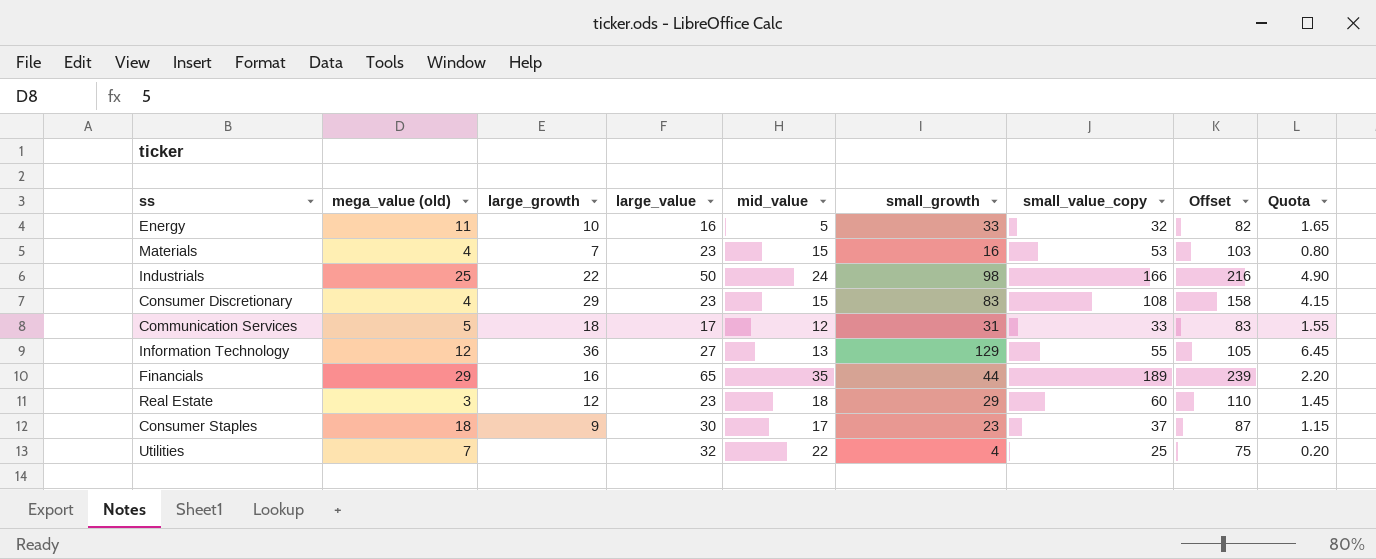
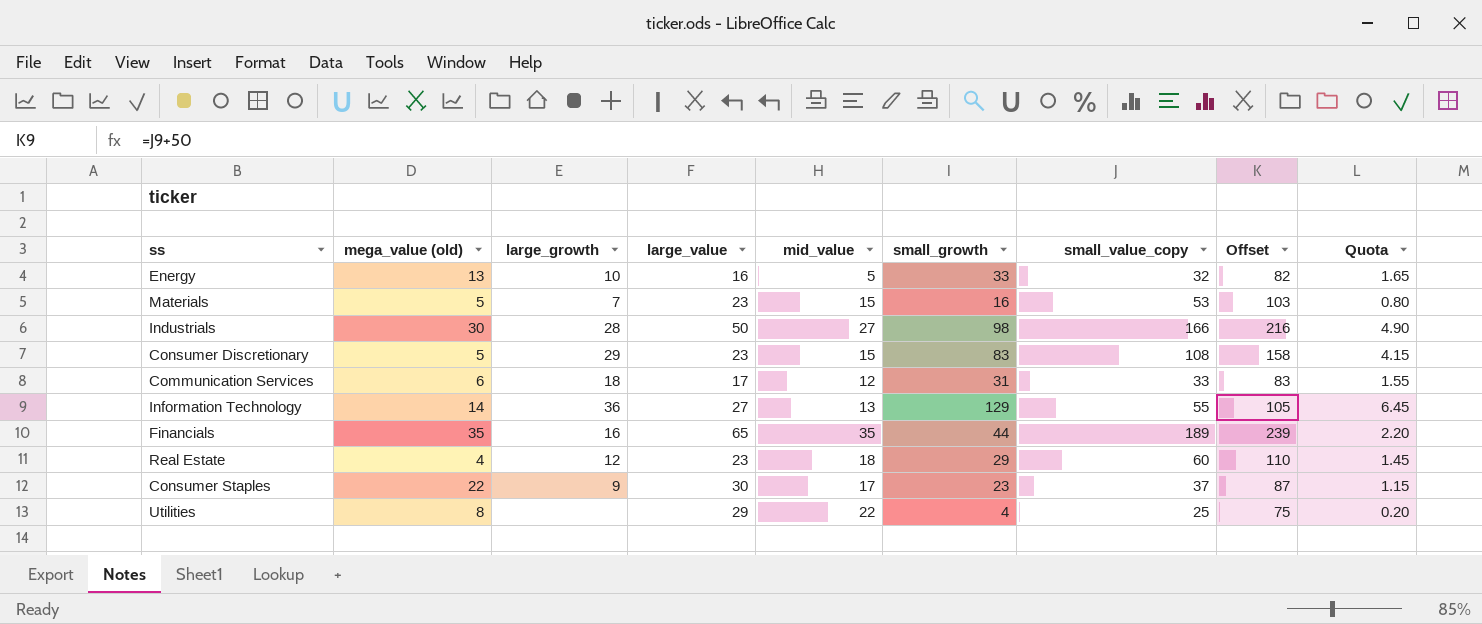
Energy | mega_value (old): 11 -> 13
Materials | mega_value (old): 4 -> 5
Industrials | mega_value (old): 25 -> 30
Industrials | large_growth: 22 -> 28
Industrials | mid_value: 24 -> 27
Consumer Discretionary | mega_value (old): 4 -> 5
Communication Services | mega_value (old): 5 -> 6
Information Technology | mega_value (old): 12 -> 14
Financials | mega_value (old): 29 -> 35
Real Estate | mega_value (old): 3 -> 4
Consumer Staples | mega_value (old): 18 -> 22
Utilities | mega_value (old): 7 -> 8
Utilities | large_value: 32 -> 29

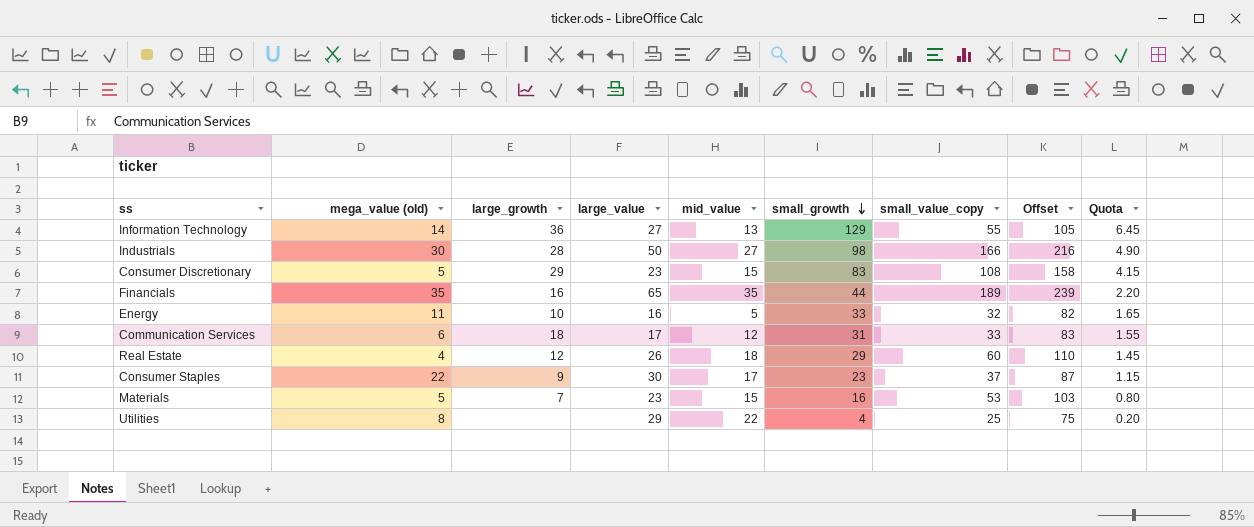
row order: none -> small_growth descending
Energy | mega_value (old): 13 -> 11
Real Estate | large_value: 23 -> 26

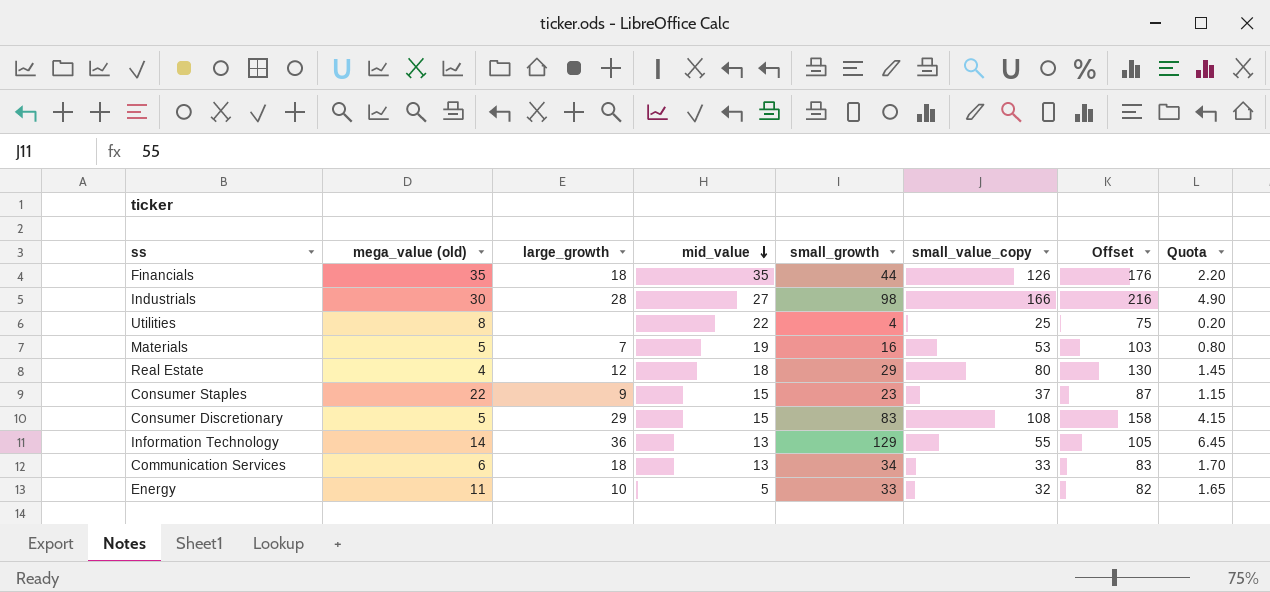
row order: small_growth descending -> mid_value descending
column large_value | position: 4 -> none
Financials | large_growth: 16 -> 18
Financials | small_value_copy: 189 -> 126
Financials | Offset: 239 -> 176
Materials | mid_value: 15 -> 19
Real Estate | small_value_copy: 60 -> 80
Real Estate | Offset: 110 -> 130
Consumer Staples | mid_value: 17 -> 15
Communication Services | mid_value: 12 -> 13
Communication Services | small_growth: 31 -> 34
Communication Services | Quota: 1.55 -> 1.70

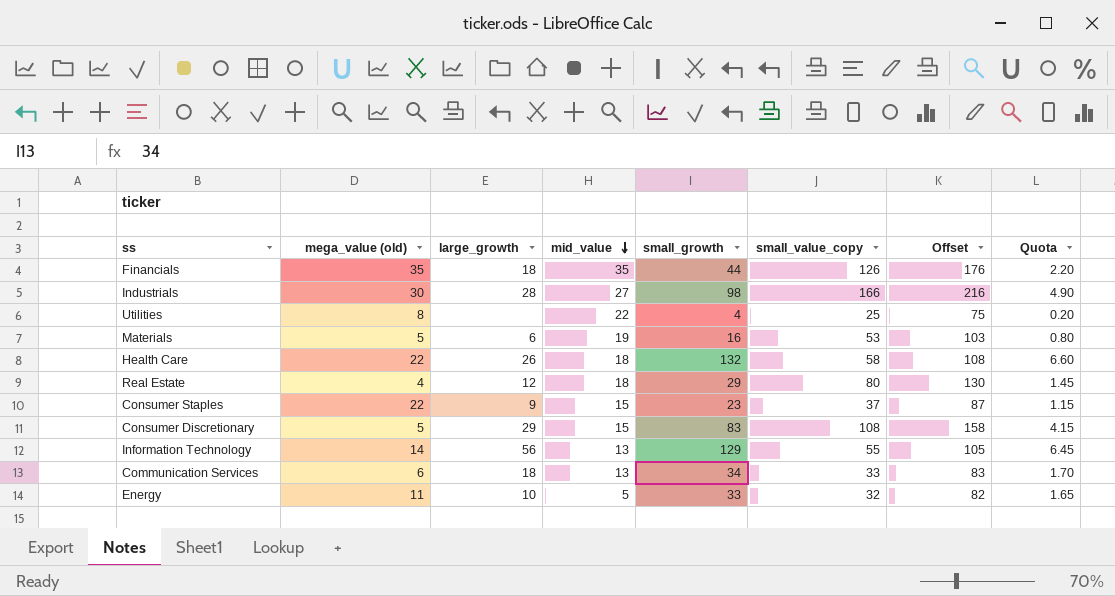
Materials | large_growth: 7 -> 6
row Health Care: none -> 22 | 26 | 18 | 132 | 58 | 108 | 6.60
Information Technology | large_growth: 36 -> 56

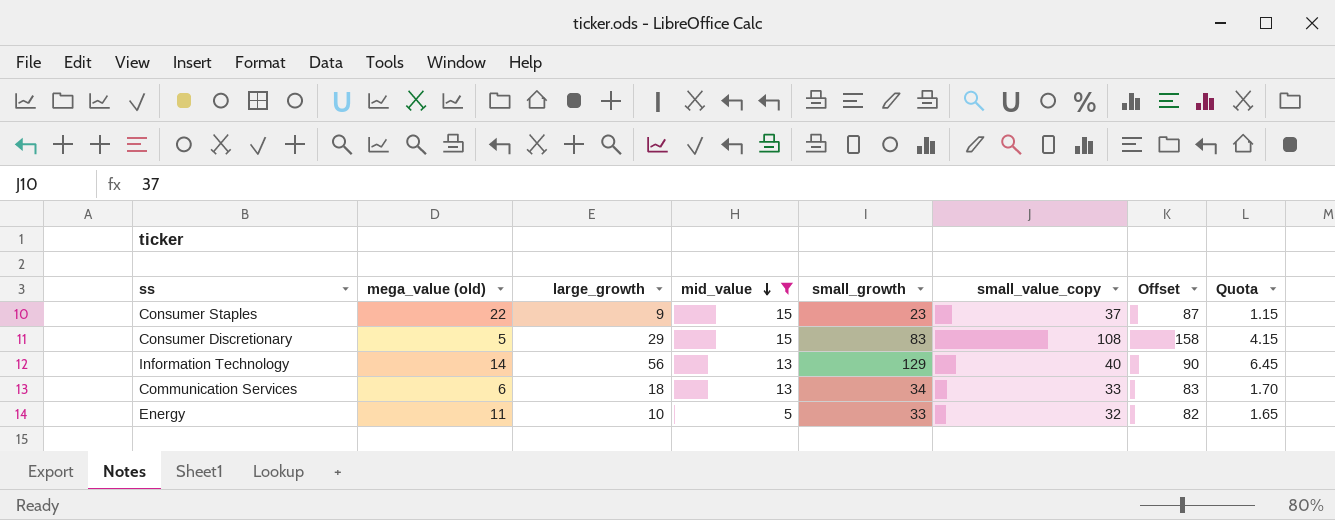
filter: none -> mid_value <= 15
Information Technology | small_value_copy: 55 -> 40
Information Technology | Offset: 105 -> 90

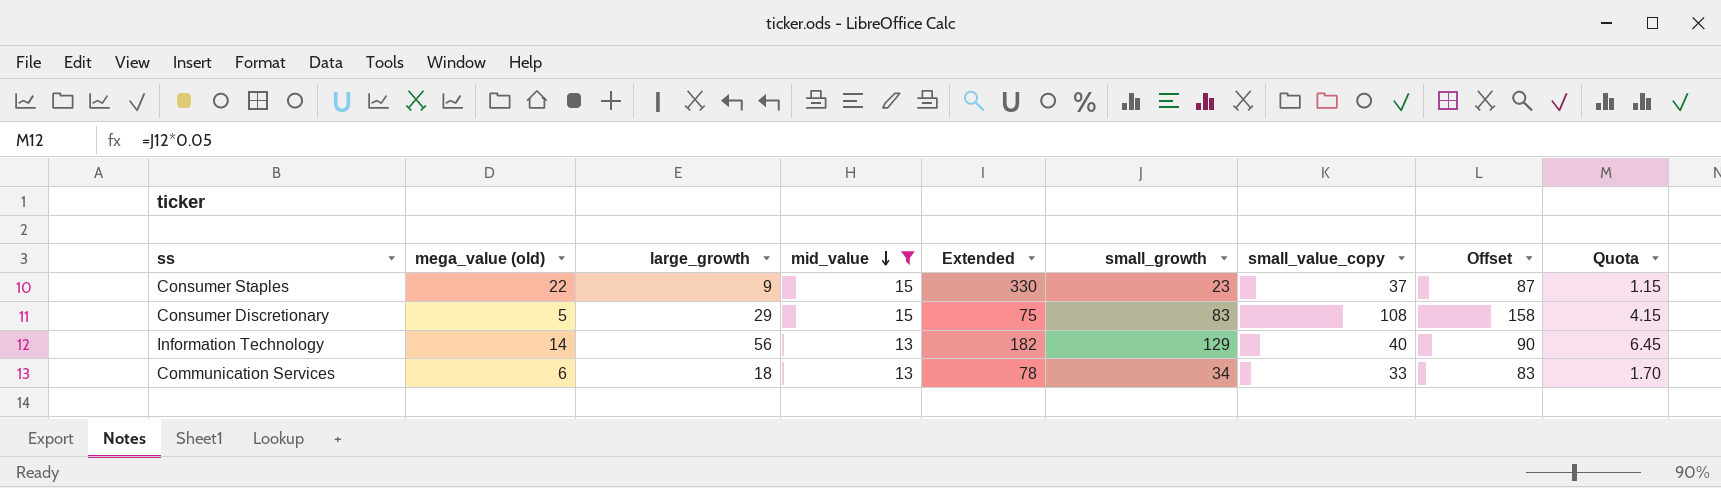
column Extended | formula: none -> [mega_value (old)] * [mid_value]
row Energy: 11 | 10 | 5 | 33 | 32 | 82 | 1.65 -> none

